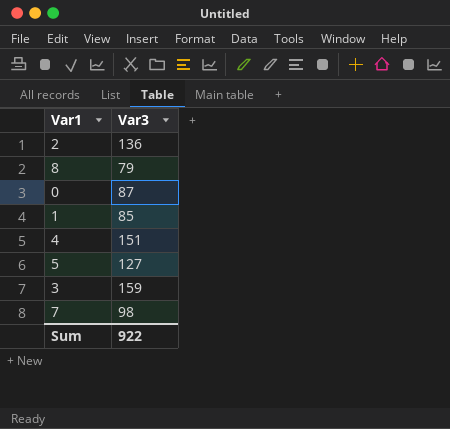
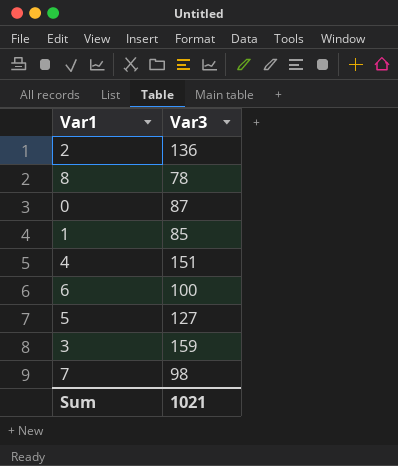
8 | Var3: 79 -> 78
row 6: none -> 100
Sum | Var3: 922 -> 1021

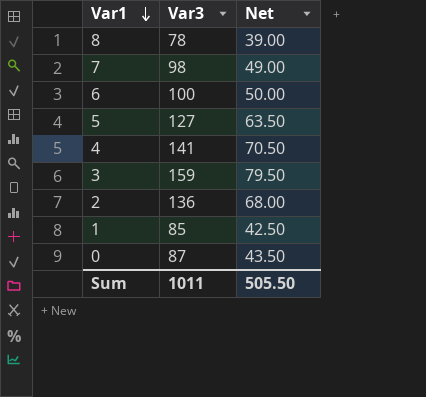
row order: none -> Var1 descending
column Net | formula: none -> [Var3] * 0.5
4 | Var3: 151 -> 141
Sum | Var3: 1021 -> 1011

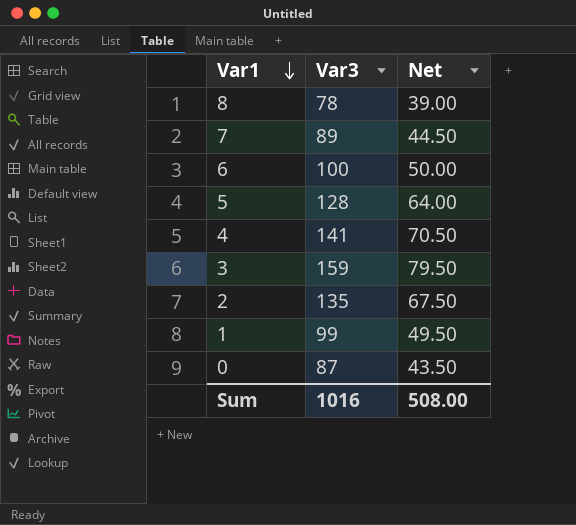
7 | Var3: 98 -> 89
7 | Net: 49.00 -> 44.50
5 | Var3: 127 -> 128
5 | Net: 63.50 -> 64.00
2 | Var3: 136 -> 135
2 | Net: 68.00 -> 67.50
1 | Var3: 85 -> 99
1 | Net: 42.50 -> 49.50
Sum | Var3: 1011 -> 1016
Sum | Net: 505.50 -> 508.00

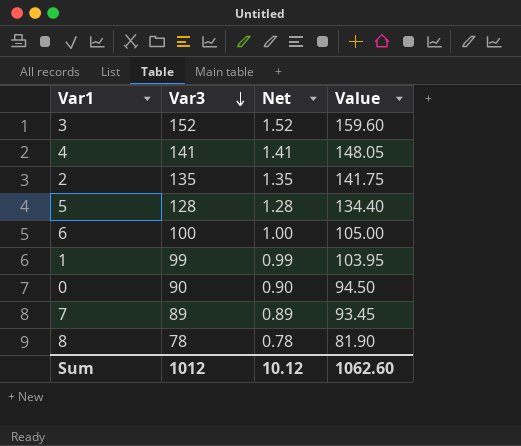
row order: Var1 descending -> Var3 descending
column Net | formula: [Var3] * 0.5 -> [Var3] * 0.01
column Value | formula: none -> [Var3] * 1.05
3 | Var3: 159 -> 152
0 | Var3: 87 -> 90
Sum | Var3: 1016 -> 1012
Sum | Net: 508.00 -> 10.12

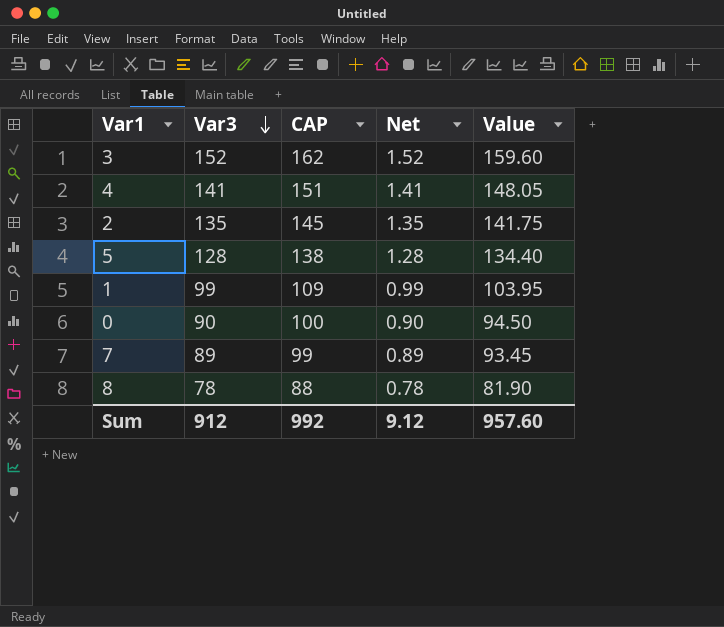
column CAP | formula: none -> [Var3] + 10
row 6: 100 | 1.00 | 105.00 -> none
Sum | Var3: 1012 -> 912
Sum | Net: 10.12 -> 9.12
Sum | Value: 1062.60 -> 957.60

